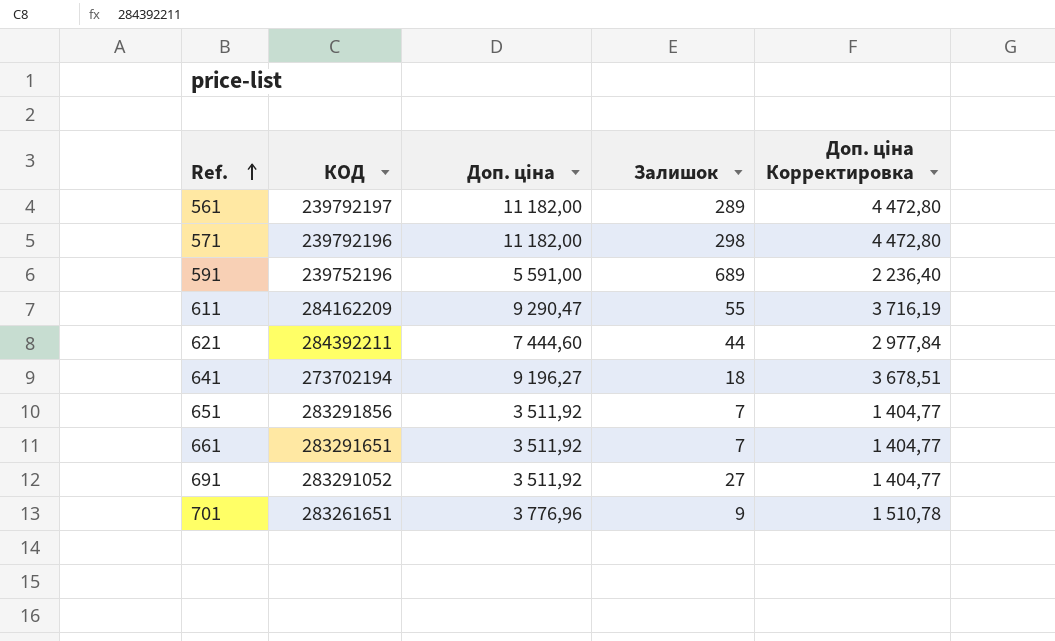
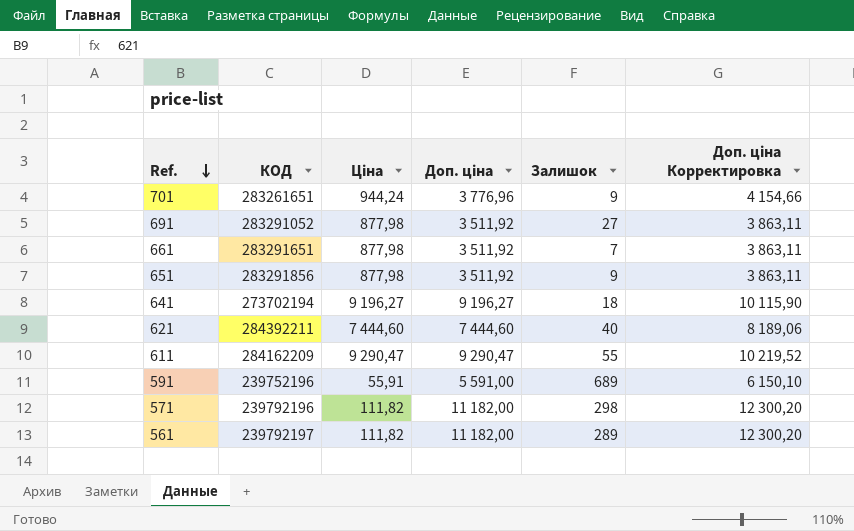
row order: Ref. ascending -> Ref. descending
column Ціна | position: none -> 3
column Доп. ціна Корректировка | formula: [Доп. ціна] * 0,4 -> [Доп. ціна] * 1,1
651 | Залишок: 7 -> 9
621 | Залишок: 44 -> 40

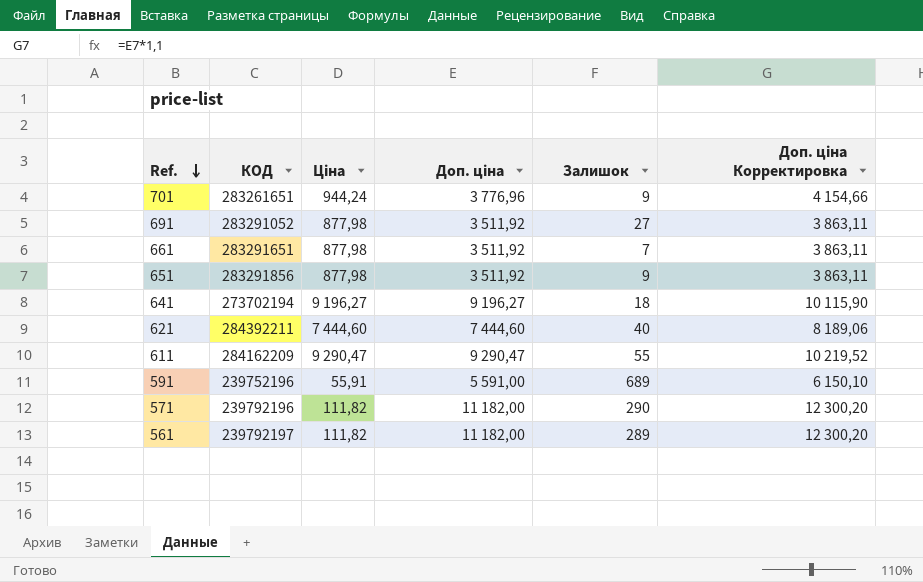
571 | Залишок: 298 -> 290

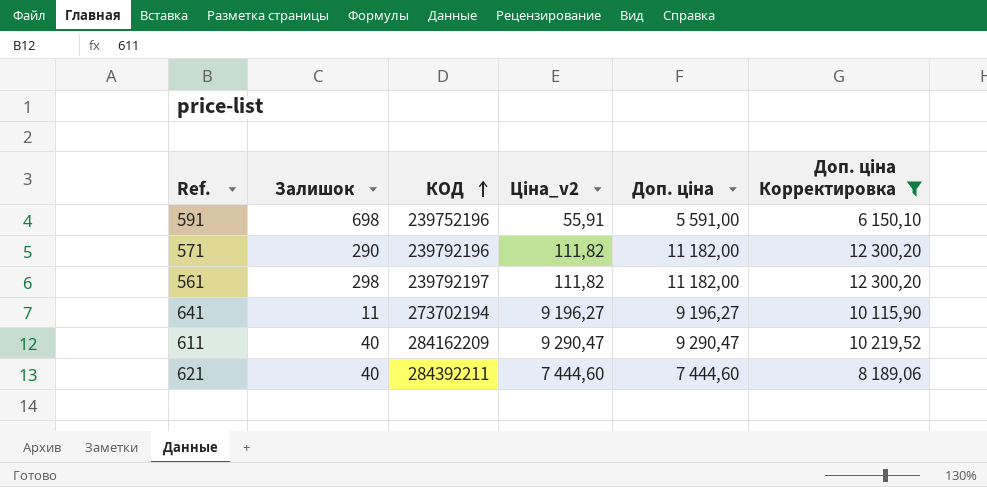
filter: none -> Доп. ціна Корректировка >= 6 150,10
row order: Ref. descending -> КОД ascending
column Залишок | position: 5 -> 2
column name: Ціна -> Ціна_v2
591 | Залишок: 689 -> 698
561 | Залишок: 289 -> 298
641 | Залишок: 18 -> 11
611 | Залишок: 55 -> 40

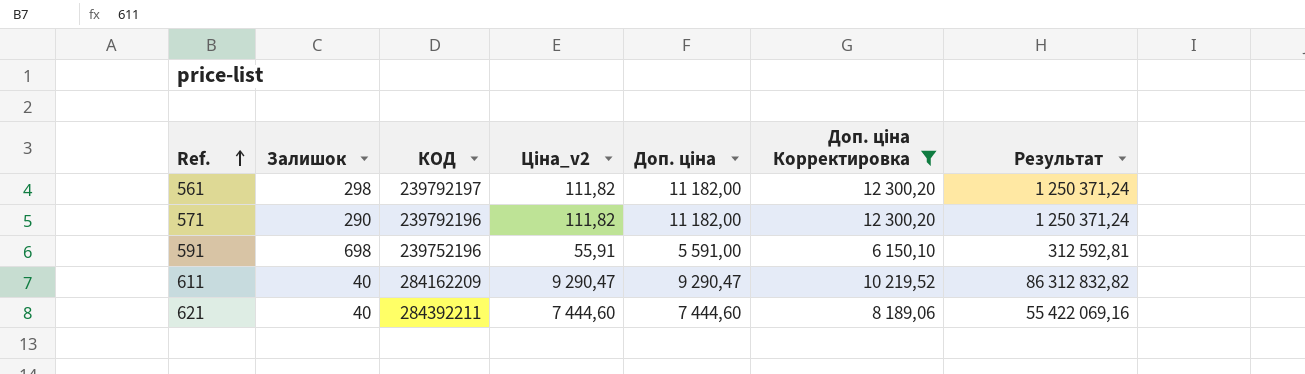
row order: КОД ascending -> Ref. ascending
column Результат | formula: none -> [Ціна_v2] * [Доп. ціна]
row 641: 11 | 273702194 | 9 196,27 | 9 196,27 | 10 115,90 -> none

